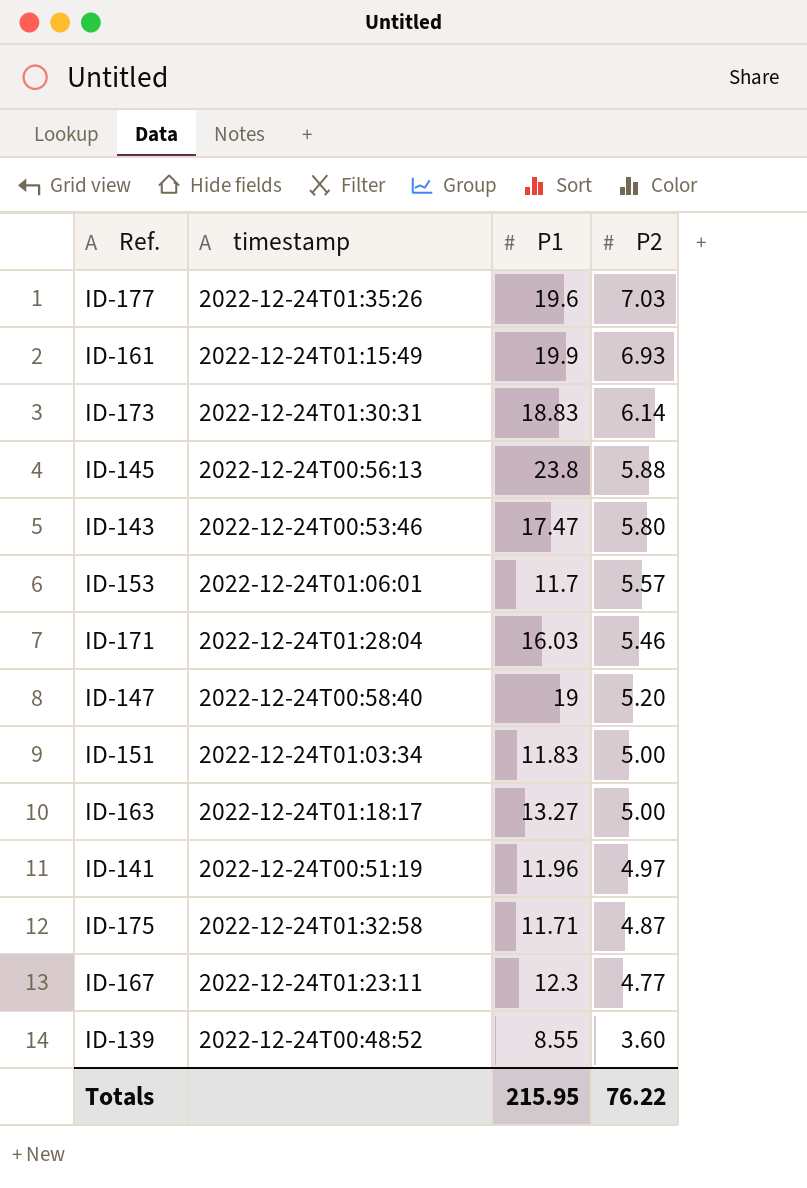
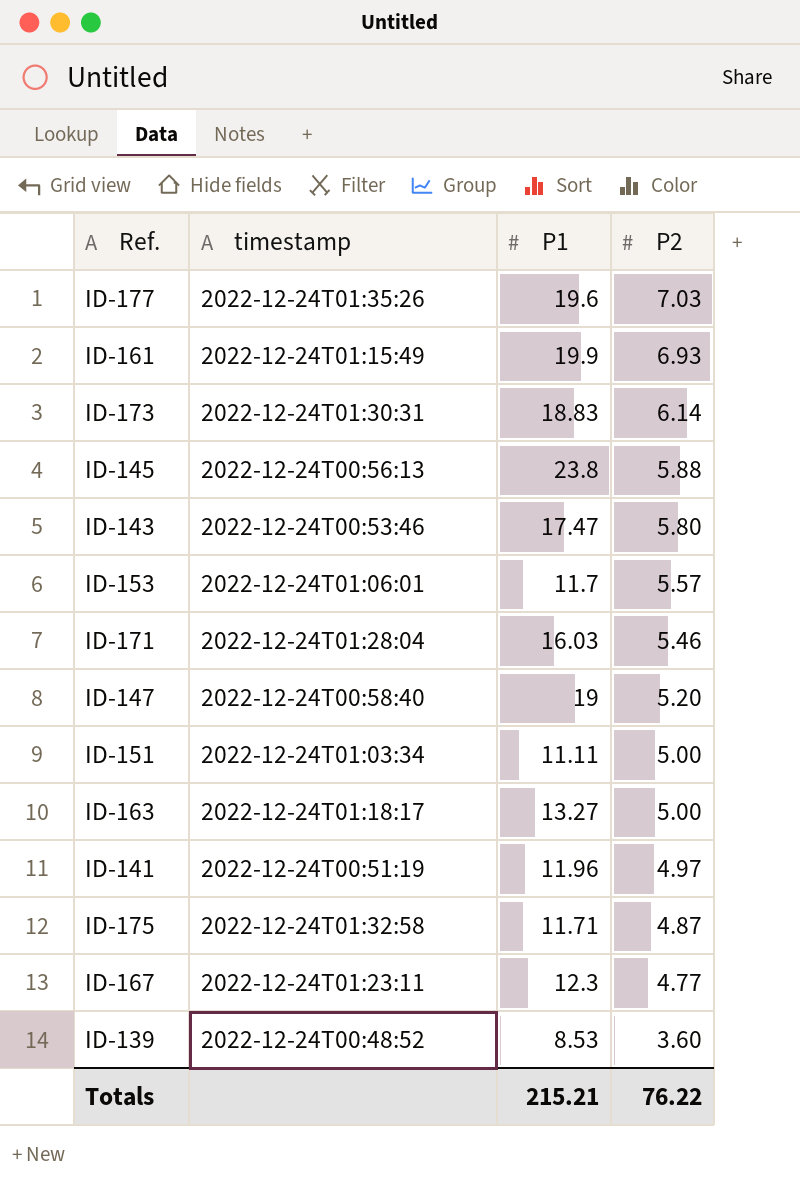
ID-151 | P1: 11.83 -> 11.11
ID-139 | P1: 8.55 -> 8.53
Totals | P1: 215.95 -> 215.21

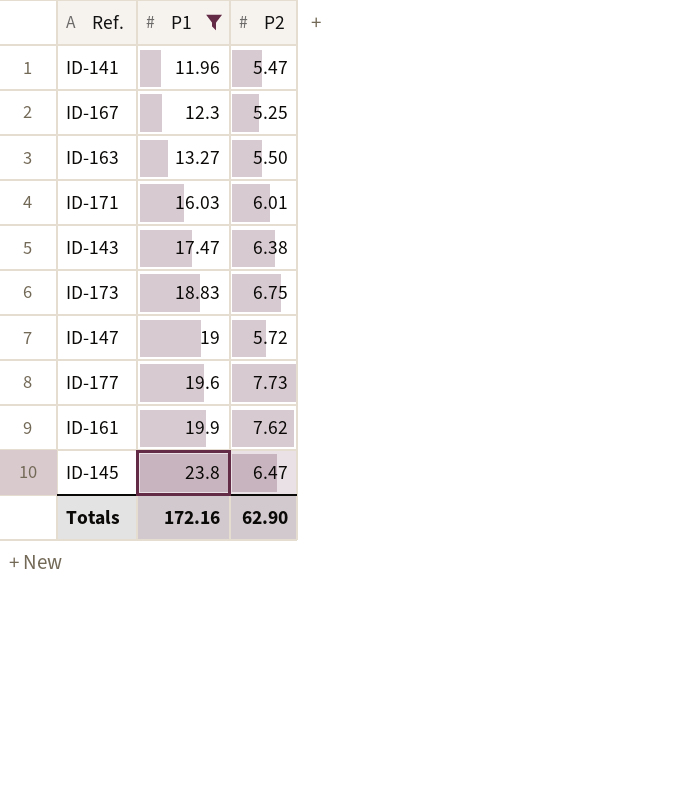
filter: none -> P1 >= 11.96
row order: P2 descending -> P1 ascending
column timestamp | position: 2 -> none
ID-141 | P2: 4.97 -> 5.47
ID-167 | P2: 4.77 -> 5.25
ID-163 | P2: 5.00 -> 5.50
ID-171 | P2: 5.46 -> 6.01
ID-143 | P2: 5.80 -> 6.38
ID-173 | P2: 6.14 -> 6.75
ID-147 | P2: 5.20 -> 5.72
ID-177 | P2: 7.03 -> 7.73
ID-161 | P2: 6.93 -> 7.62
ID-145 | P2: 5.88 -> 6.47
Totals | P1: 215.21 -> 172.16
Totals | P2: 76.22 -> 62.90

